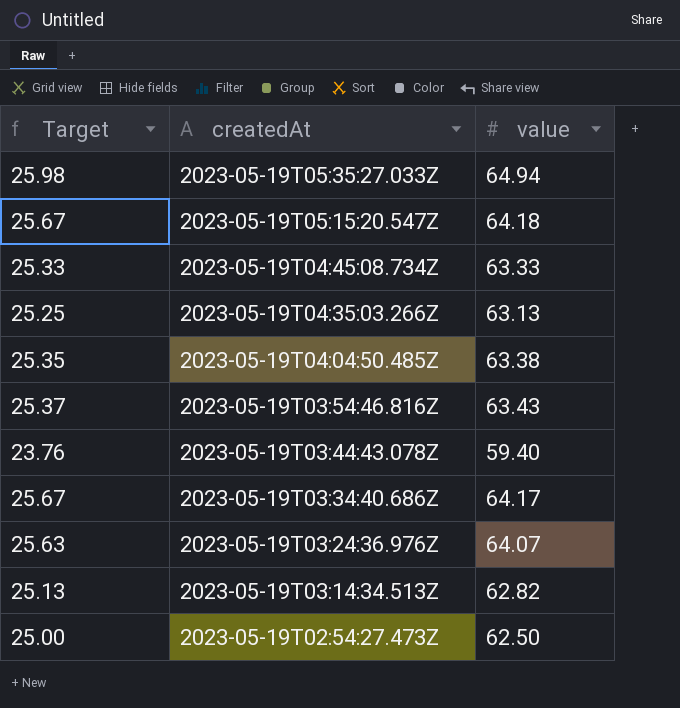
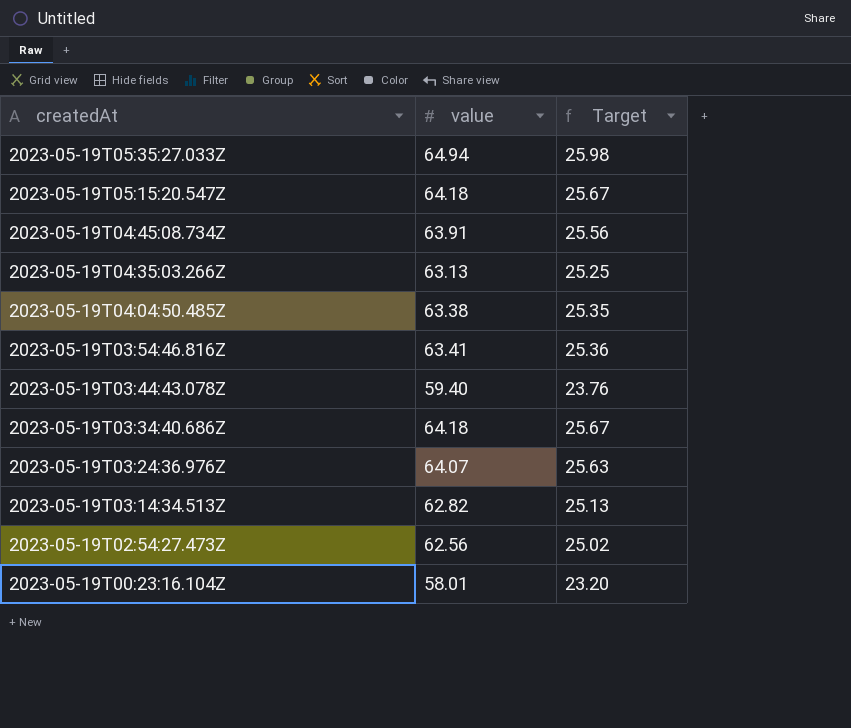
column Target | position: 1 -> 3
2023-05-19T04:45:08.734Z | value: 63.33 -> 63.91
2023-05-19T04:45:08.734Z | Target: 25.33 -> 25.56
2023-05-19T03:54:46.816Z | value: 63.43 -> 63.41
2023-05-19T03:54:46.816Z | Target: 25.37 -> 25.36
2023-05-19T03:34:40.686Z | value: 64.17 -> 64.18
2023-05-19T02:54:27.473Z | value: 62.50 -> 62.56
2023-05-19T02:54:27.473Z | Target: 25.00 -> 25.02
row 2023-05-19T00:23:16.104Z: none -> 58.01 | 23.20

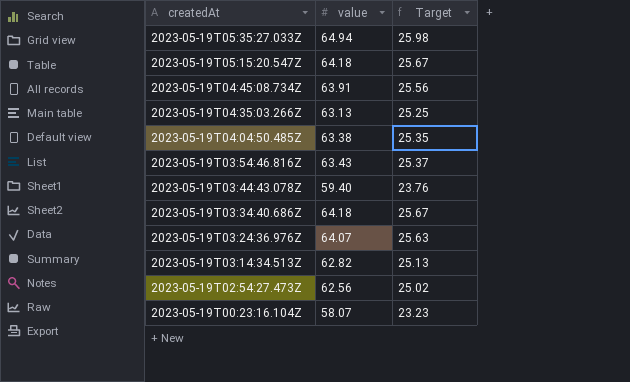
2023-05-19T03:54:46.816Z | value: 63.41 -> 63.43
2023-05-19T03:54:46.816Z | Target: 25.36 -> 25.37
2023-05-19T00:23:16.104Z | value: 58.01 -> 58.07
2023-05-19T00:23:16.104Z | Target: 23.20 -> 23.23

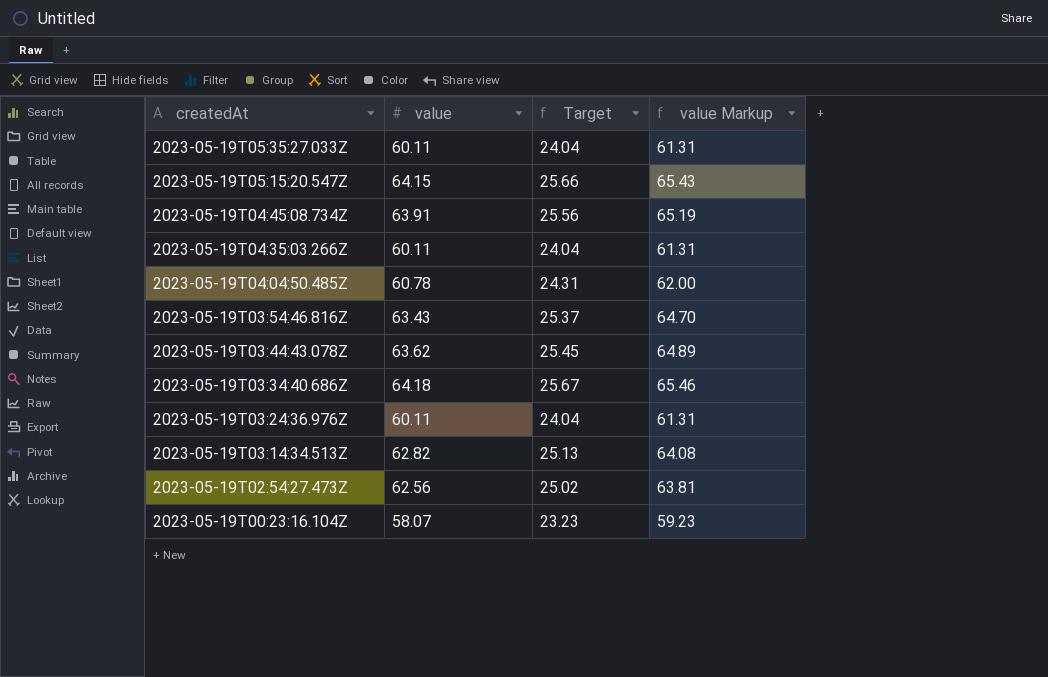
column value Markup | formula: none -> [value] * 1.02
2023-05-19T05:35:27.033Z | value: 64.94 -> 60.11
2023-05-19T05:35:27.033Z | Target: 25.98 -> 24.04
2023-05-19T05:15:20.547Z | value: 64.18 -> 64.15
2023-05-19T05:15:20.547Z | Target: 25.67 -> 25.66
2023-05-19T04:35:03.266Z | value: 63.13 -> 60.11
2023-05-19T04:35:03.266Z | Target: 25.25 -> 24.04
2023-05-19T04:04:50.485Z | value: 63.38 -> 60.78
2023-05-19T04:04:50.485Z | Target: 25.35 -> 24.31
2023-05-19T03:44:43.078Z | value: 59.40 -> 63.62
2023-05-19T03:44:43.078Z | Target: 23.76 -> 25.45
2023-05-19T03:24:36.976Z | value: 64.07 -> 60.11
2023-05-19T03:24:36.976Z | Target: 25.63 -> 24.04

